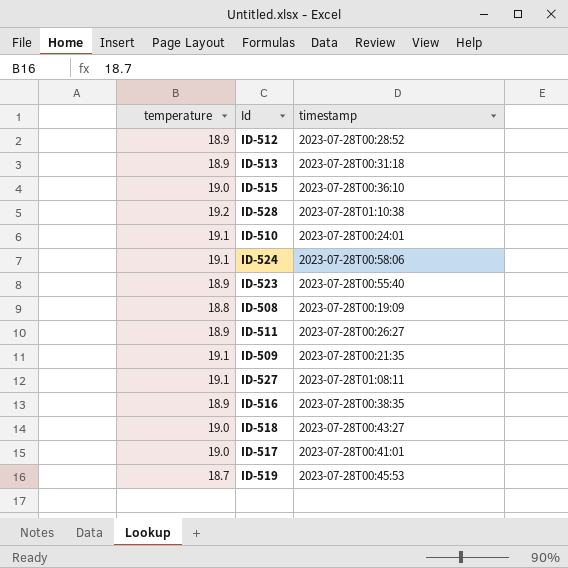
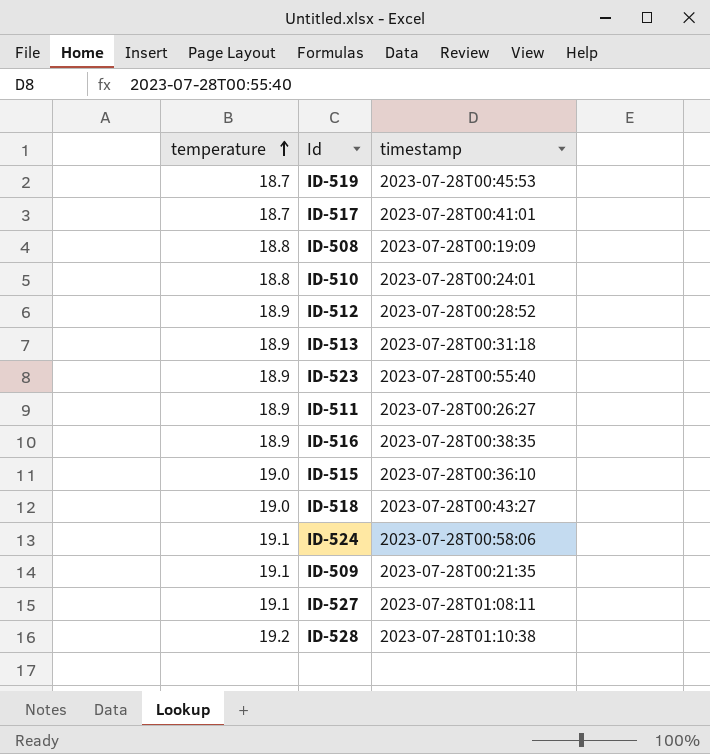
row order: none -> temperature ascending
ID-517 | temperature: 19.0 -> 18.7
ID-510 | temperature: 19.1 -> 18.8

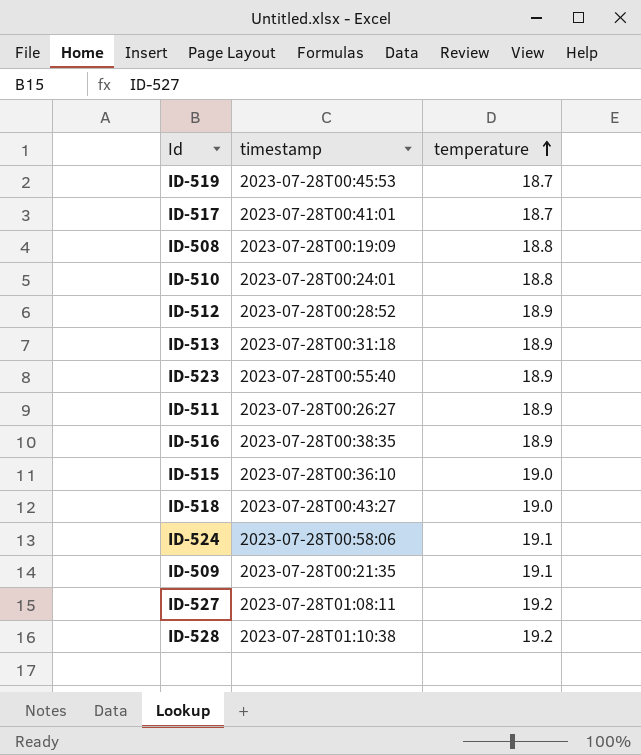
column temperature | position: 1 -> 3
ID-527 | temperature: 19.1 -> 19.2

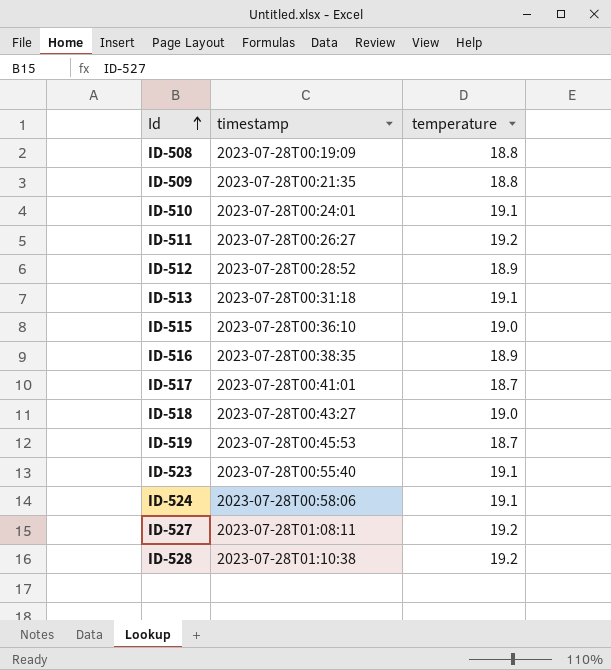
row order: temperature ascending -> Id ascending
ID-509 | temperature: 19.1 -> 18.8
ID-510 | temperature: 18.8 -> 19.1
ID-511 | temperature: 18.9 -> 19.2
ID-513 | temperature: 18.9 -> 19.1
ID-523 | temperature: 18.9 -> 19.1

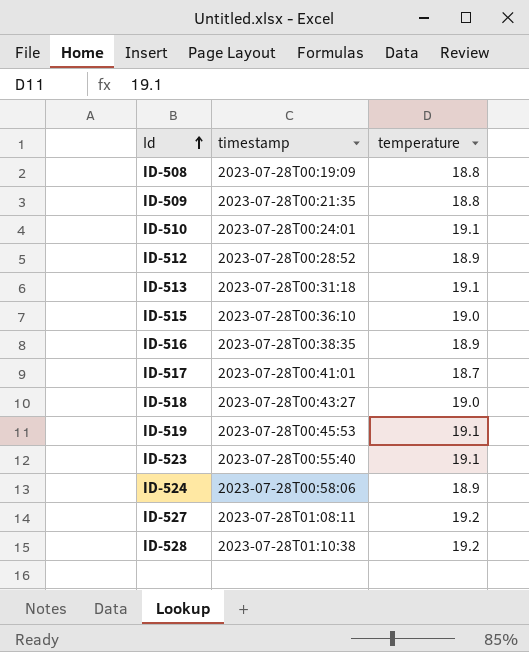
row ID-511: 2023-07-28T00:26:27 | 19.2 -> none
ID-519 | temperature: 18.7 -> 19.1
ID-524 | temperature: 19.1 -> 18.9

